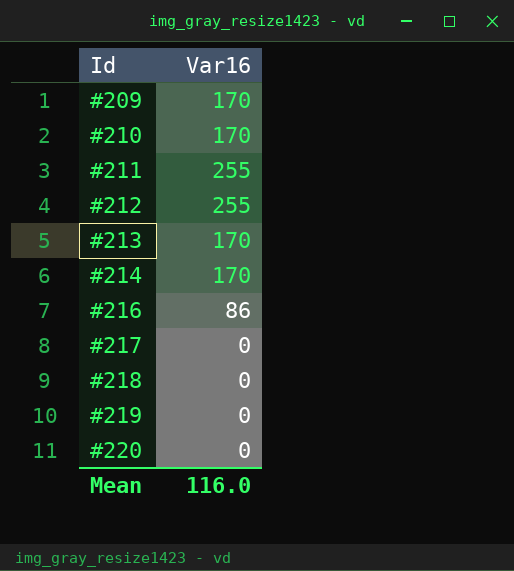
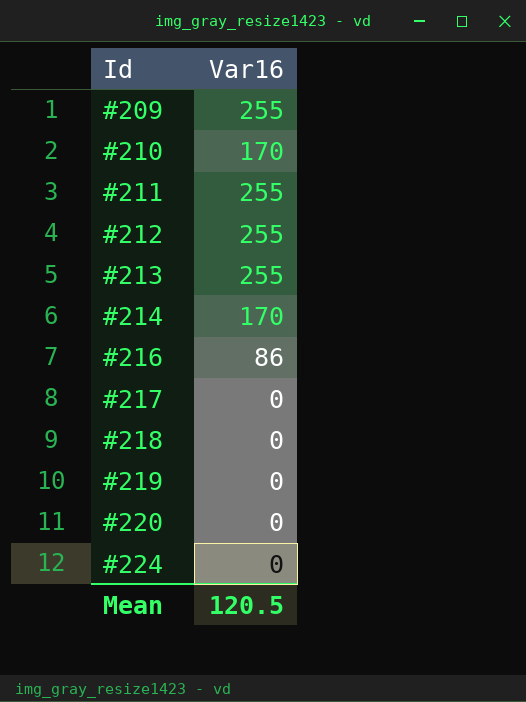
#209 | Var16: 170 -> 255
#213 | Var16: 170 -> 255
row #224: none -> 0
Mean | Var16: 116.0 -> 120.5

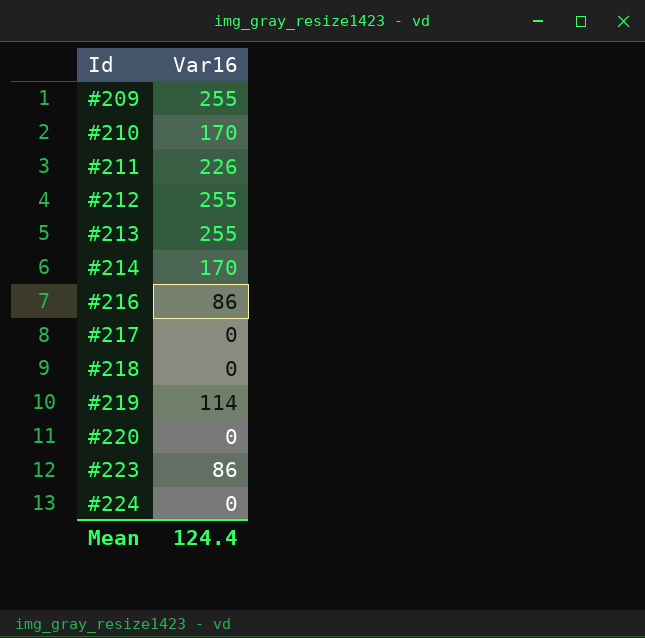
#211 | Var16: 255 -> 226
#219 | Var16: 0 -> 114
row #223: none -> 86
Mean | Var16: 120.5 -> 124.4

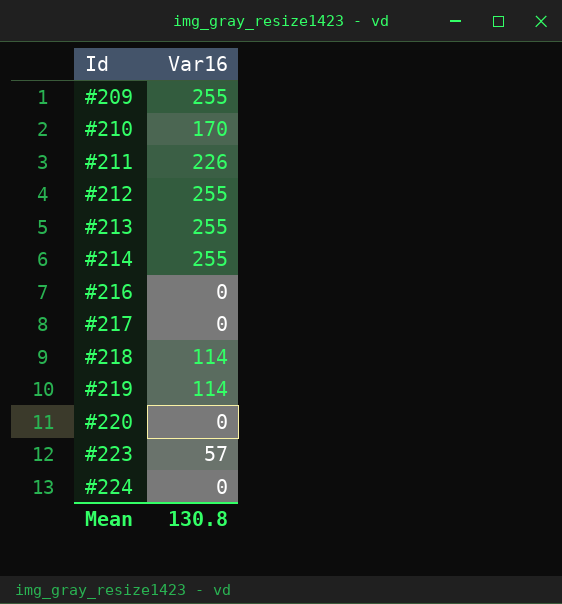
#214 | Var16: 170 -> 255
#216 | Var16: 86 -> 0
#218 | Var16: 0 -> 114
#223 | Var16: 86 -> 57
Mean | Var16: 124.4 -> 130.8

